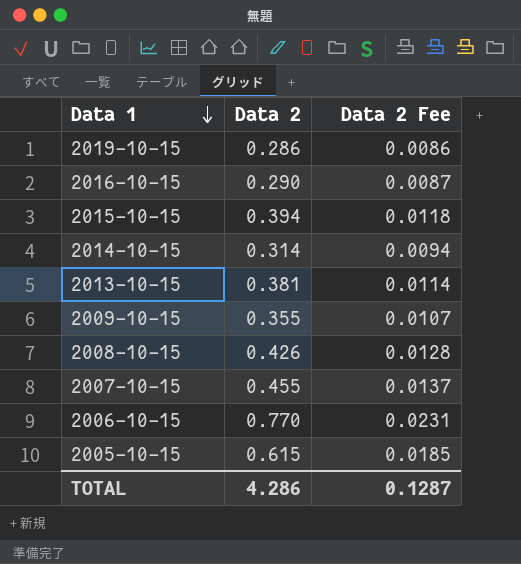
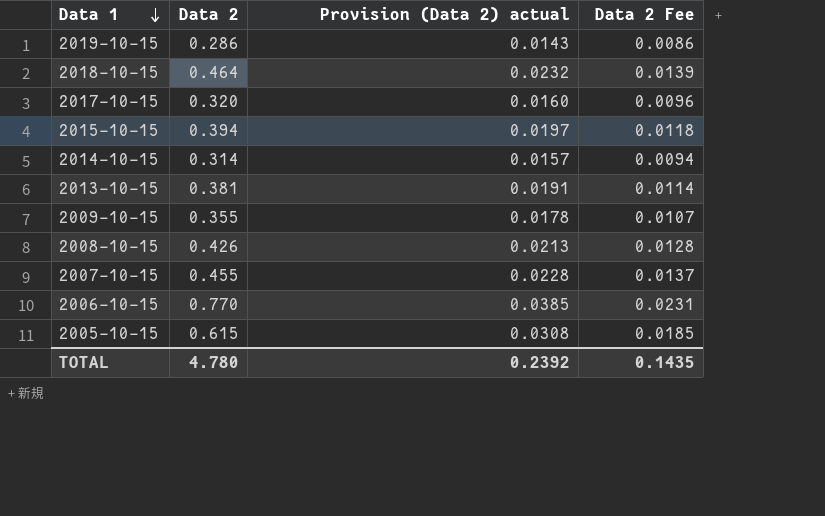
column Provision (Data 2) actual | formula: none -> [Data 2] * 0.05
row 2016-10-15: 0.290 | 0.0087 -> none
row 2018-10-15: none -> 0.464 | 0.0232 | 0.0139
row 2017-10-15: none -> 0.320 | 0.0160 | 0.0096
TOTAL | Data 2: 4.286 -> 4.780
TOTAL | Data 2 Fee: 0.1287 -> 0.1435

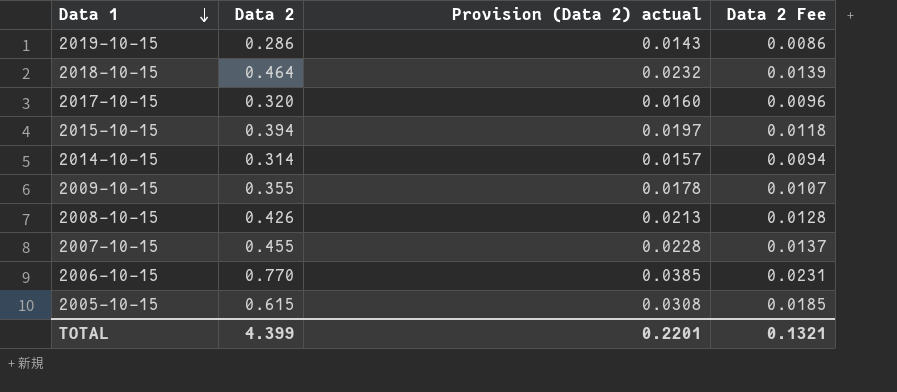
row 2013-10-15: 0.381 | 0.0191 | 0.0114 -> none
TOTAL | Data 2: 4.780 -> 4.399
TOTAL | Provision (Data 2) actual: 0.2392 -> 0.2201
TOTAL | Data 2 Fee: 0.1435 -> 0.1321

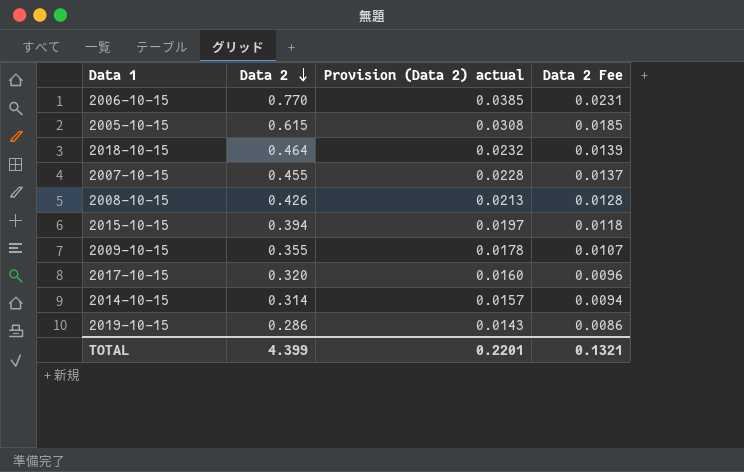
row order: Data 1 descending -> Data 2 descending

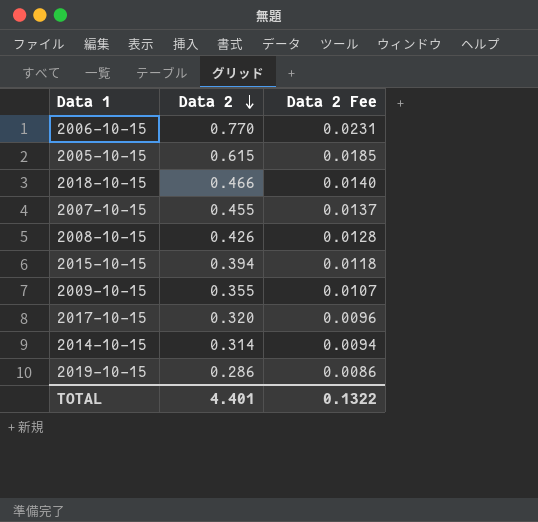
column Provision (Data 2) actual | formula: [Data 2] * 0.05 -> none
2018-10-15 | Data 2: 0.464 -> 0.466
2018-10-15 | Data 2 Fee: 0.0139 -> 0.0140
TOTAL | Data 2: 4.399 -> 4.401
TOTAL | Data 2 Fee: 0.1321 -> 0.1322

